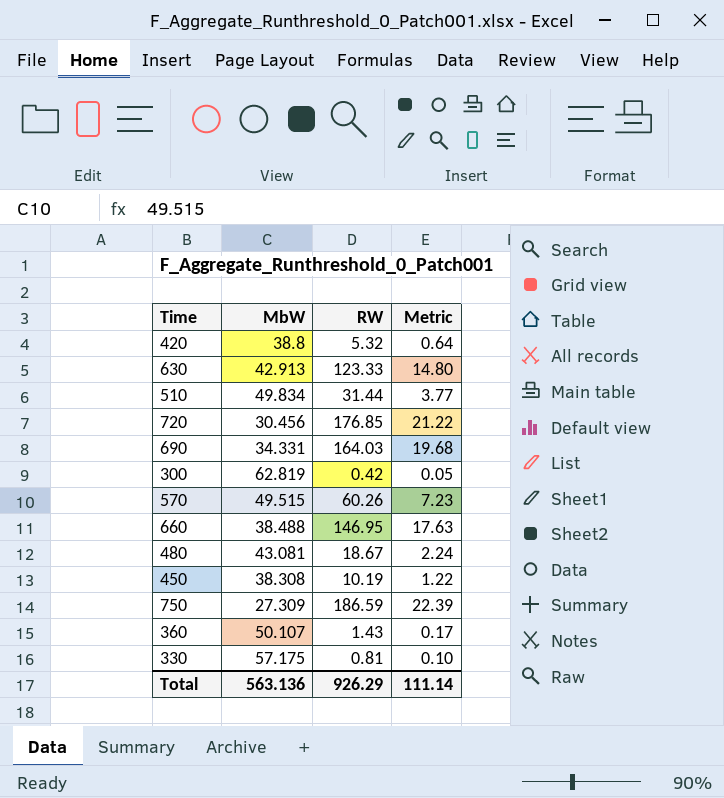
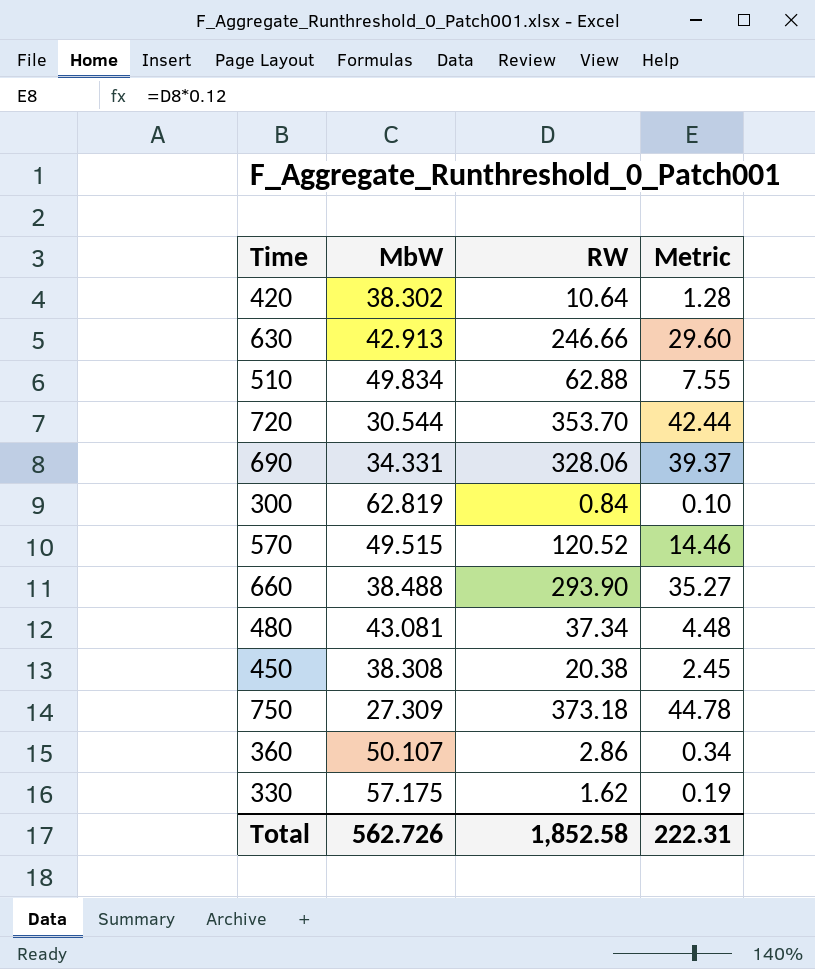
420 | MbW: 38.8 -> 38.302
420 | RW: 5.32 -> 10.64
420 | Metric: 0.64 -> 1.28
630 | RW: 123.33 -> 246.66
630 | Metric: 14.80 -> 29.60
510 | RW: 31.44 -> 62.88
510 | Metric: 3.77 -> 7.55
720 | MbW: 30.456 -> 30.544
720 | RW: 176.85 -> 353.70
720 | Metric: 21.22 -> 42.44
690 | RW: 164.03 -> 328.06
690 | Metric: 19.68 -> 39.37
300 | RW: 0.42 -> 0.84
300 | Metric: 0.05 -> 0.10
570 | RW: 60.26 -> 120.52
570 | Metric: 7.23 -> 14.46
660 | RW: 146.95 -> 293.90
660 | Metric: 17.63 -> 35.27
480 | RW: 18.67 -> 37.34
480 | Metric: 2.24 -> 4.48
450 | RW: 10.19 -> 20.38
450 | Metric: 1.22 -> 2.45
750 | RW: 186.59 -> 373.18
750 | Metric: 22.39 -> 44.78
360 | RW: 1.43 -> 2.86
360 | Metric: 0.17 -> 0.34
330 | RW: 0.81 -> 1.62
330 | Metric: 0.10 -> 0.19
Total | MbW: 563.136 -> 562.726
Total | RW: 926.29 -> 1,852.58
Total | Metric: 111.14 -> 222.31

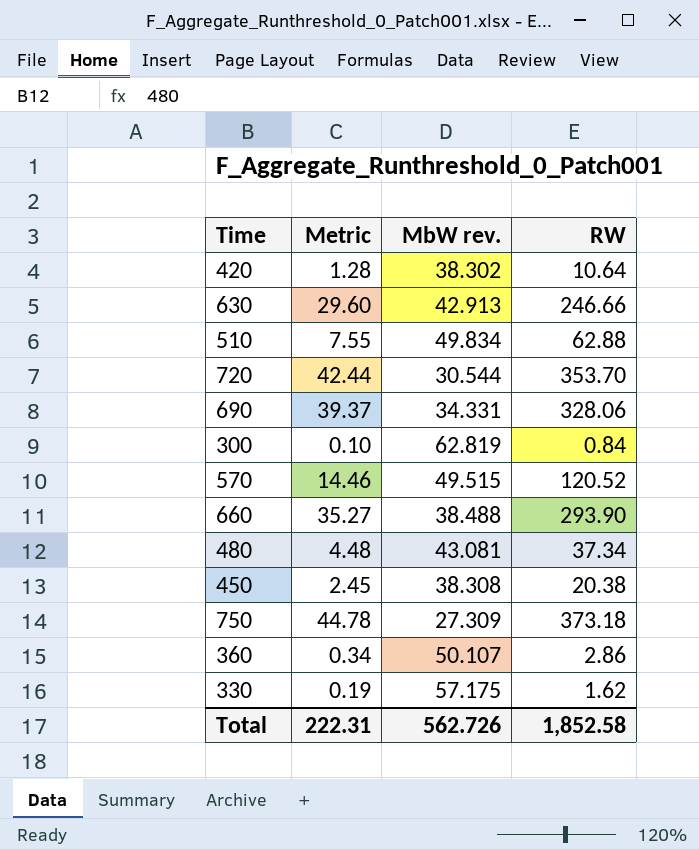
column Metric | position: 4 -> 2
column name: MbW -> MbW rev.

